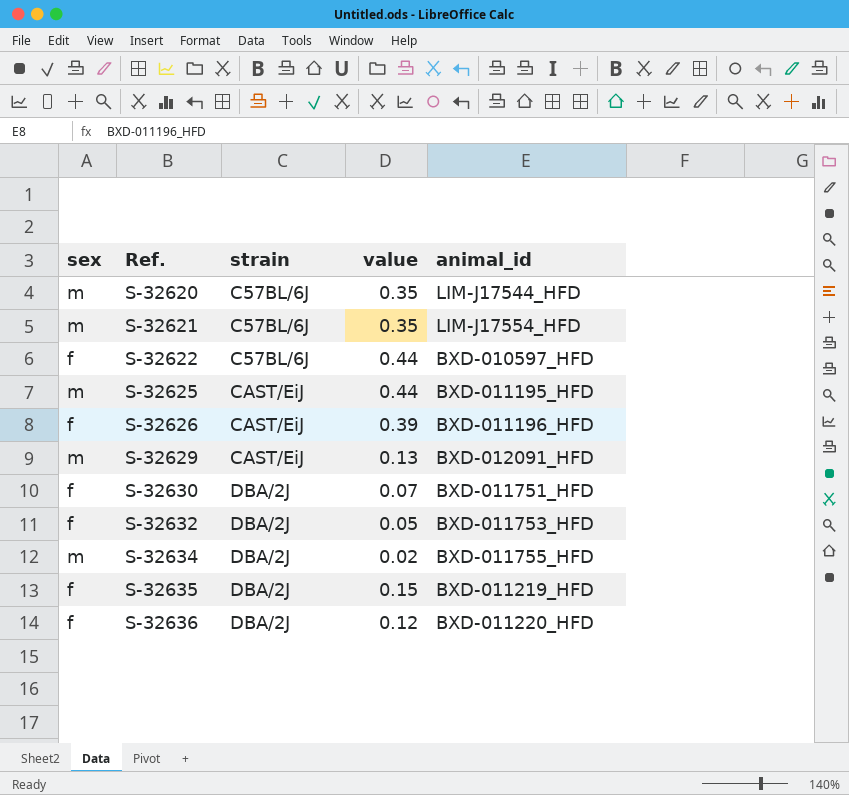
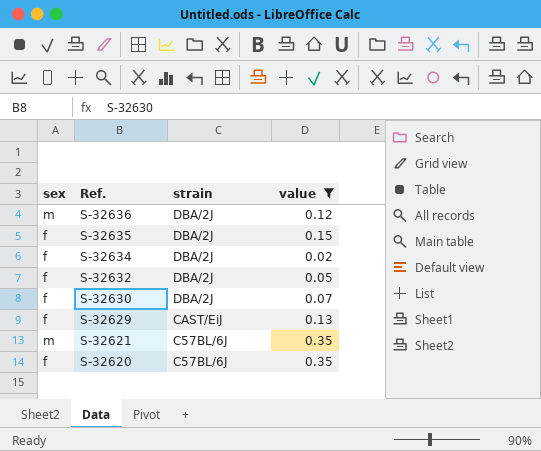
filter: none -> value <= 0.35
row order: Ref. ascending -> Ref. descending
column animal_id | position: 5 -> none
S-32636 | sex: f -> m
S-32634 | sex: m -> f
S-32629 | sex: m -> f
S-32620 | sex: m -> f

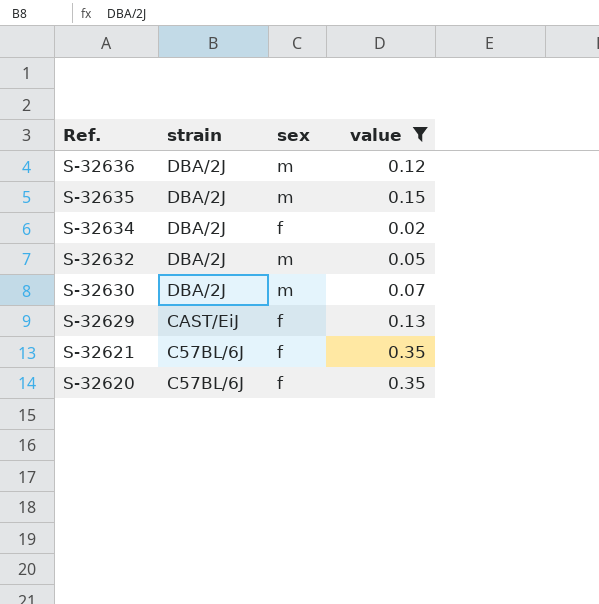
column sex | position: 1 -> 3
S-32635 | sex: f -> m
S-32632 | sex: f -> m
S-32630 | sex: f -> m
S-32621 | sex: m -> f

